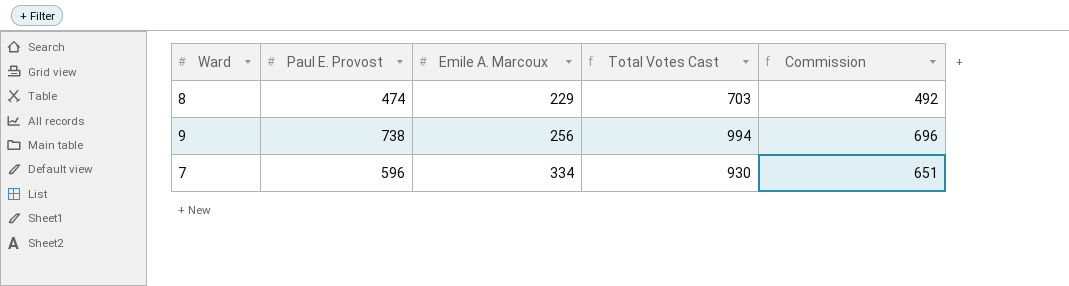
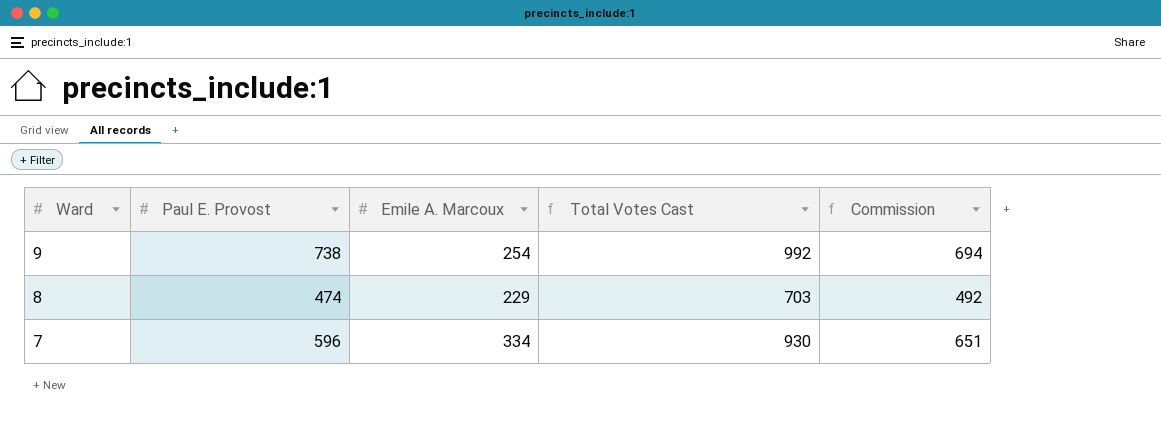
row order: Emile A. Marcoux ascending -> Ward descending
9 | Emile A. Marcoux: 256 -> 254
9 | Total Votes Cast: 994 -> 992
9 | Commission: 696 -> 694

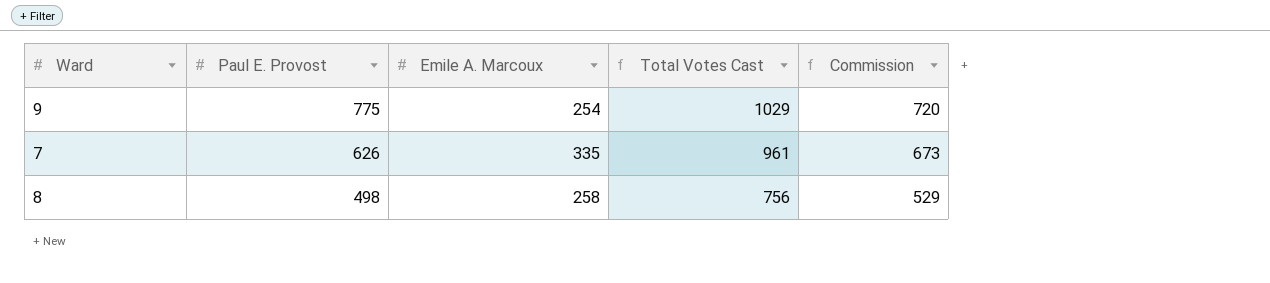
row order: Ward descending -> Paul E. Provost descending
9 | Paul E. Provost: 738 -> 775
9 | Total Votes Cast: 992 -> 1029
9 | Commission: 694 -> 720
7 | Paul E. Provost: 596 -> 626
7 | Emile A. Marcoux: 334 -> 335
7 | Total Votes Cast: 930 -> 961
7 | Commission: 651 -> 673
8 | Paul E. Provost: 474 -> 498
8 | Emile A. Marcoux: 229 -> 258
8 | Total Votes Cast: 703 -> 756
8 | Commission: 492 -> 529

